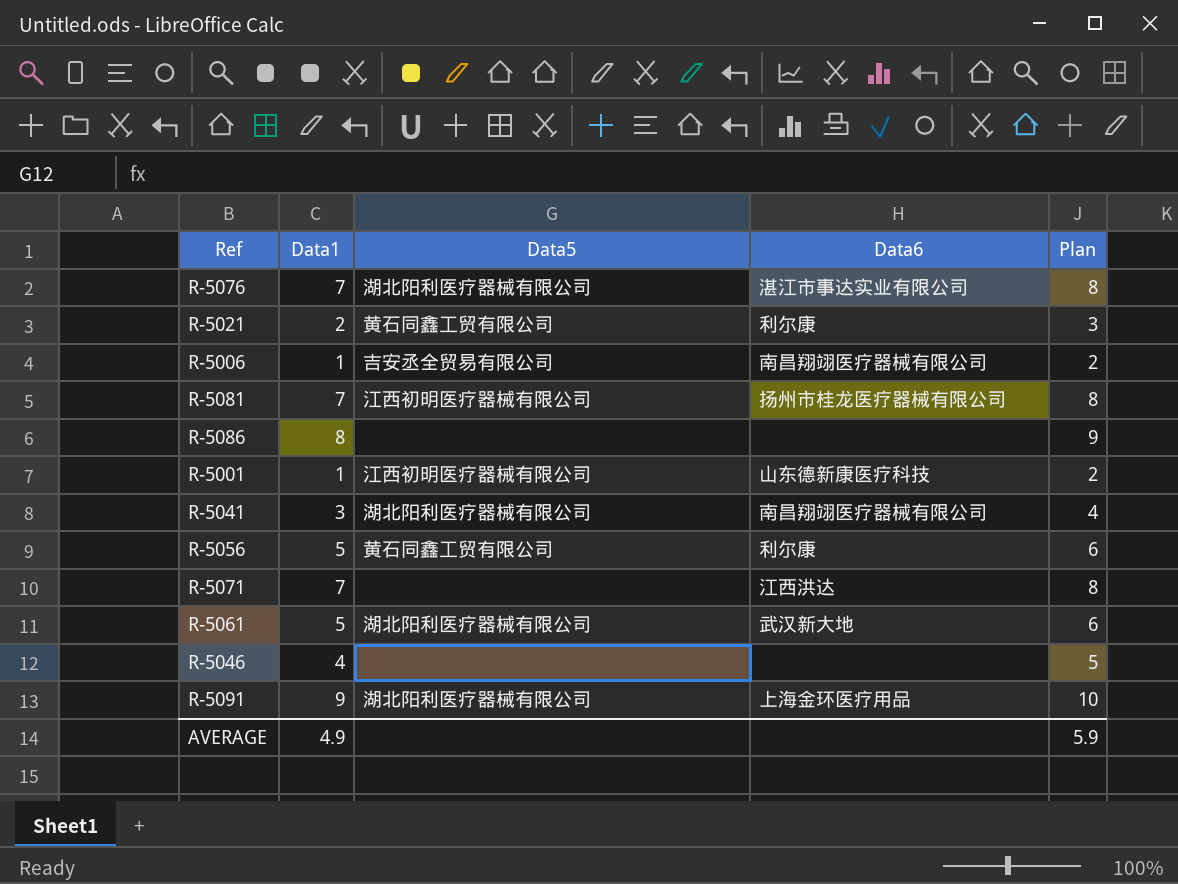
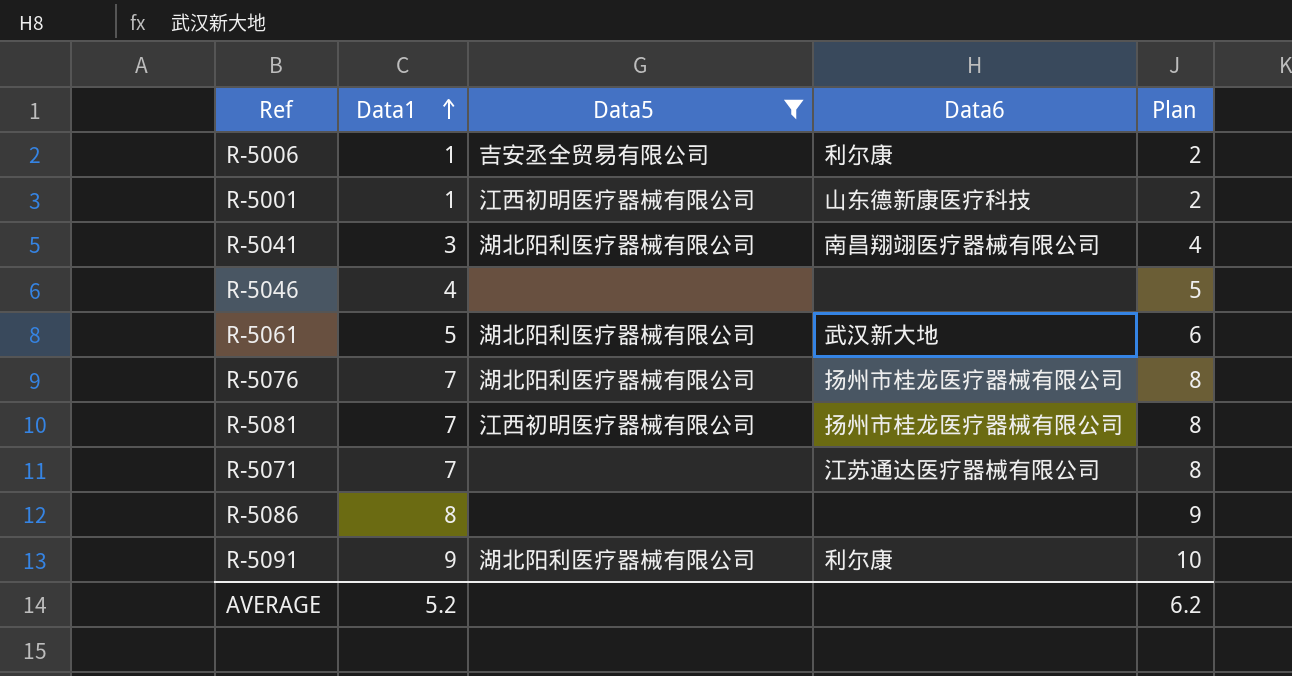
filter: none -> Data5 != 黄石同鑫工贸有限公司
row order: none -> Data1 ascending
R-5006 | Data6: 南昌翔翊医疗器械有限公司 -> 利尔康
R-5076 | Data6: 湛江市事达实业有限公司 -> 扬州市桂龙医疗器械有限公司
R-5071 | Data6: 江西洪达 -> 江苏通达医疗器械有限公司
R-5091 | Data6: 上海金环医疗用品 -> 利尔康
AVERAGE | Data1: 4.9 -> 5.2
AVERAGE | Plan: 5.9 -> 6.2

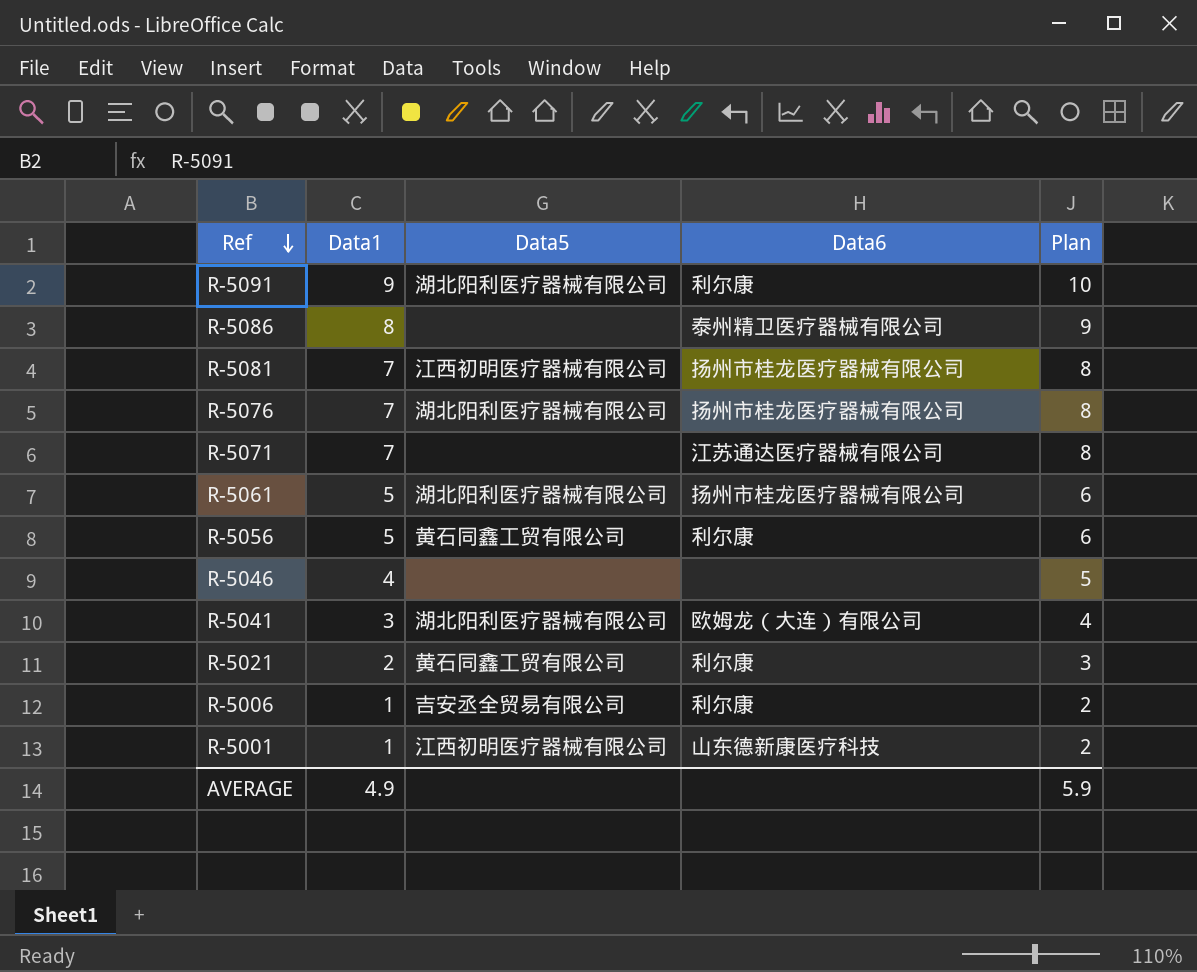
filter: Data5 != 黄石同鑫工贸有限公司 -> none
row order: Data1 ascending -> Ref descending
R-5086 | Data6: none -> 泰州精卫医疗器械有限公司
R-5061 | Data6: 武汉新大地 -> 扬州市桂龙医疗器械有限公司
R-5041 | Data6: 南昌翔翊医疗器械有限公司 -> 欧姆龙（大连）有限公司
AVERAGE | Data1: 5.2 -> 4.9
AVERAGE | Plan: 6.2 -> 5.9

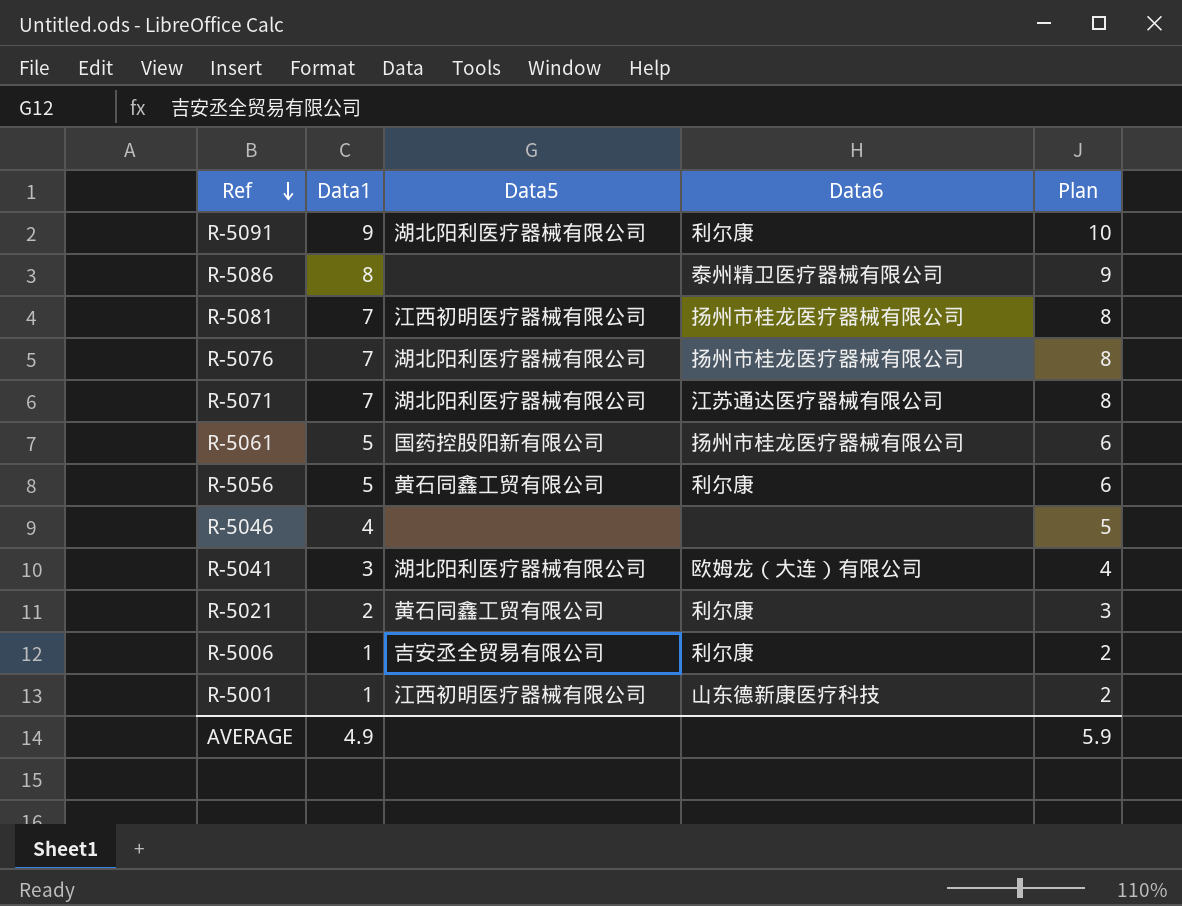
R-5071 | Data5: none -> 湖北阳利医疗器械有限公司
R-5061 | Data5: 湖北阳利医疗器械有限公司 -> 国药控股阳新有限公司

